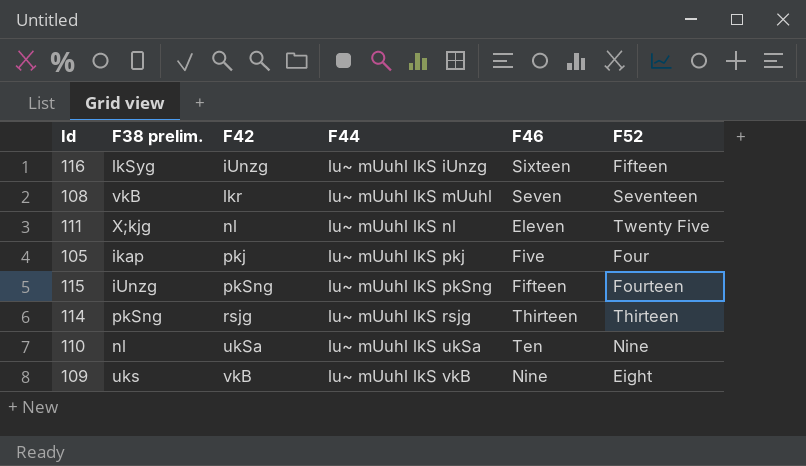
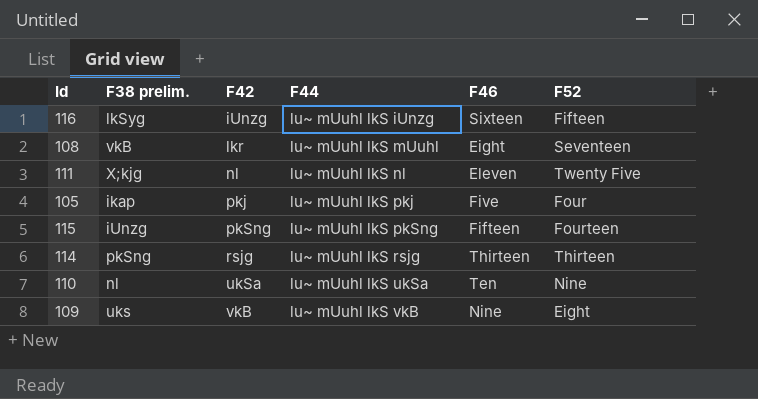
108 | F46: Seven -> Eight

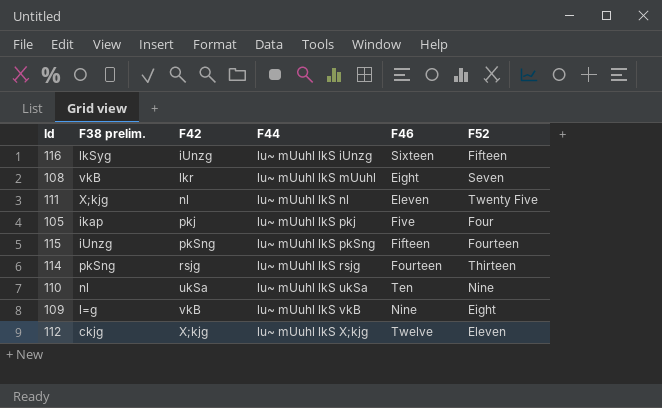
108 | F52: Seventeen -> Seven
114 | F46: Thirteen -> Fourteen
109 | F38 prelim.: uks -> l=g
row 112: none -> ckjg | X;kjg | lu~ mUuhl lkS X;kjg | Twelve | Eleven

